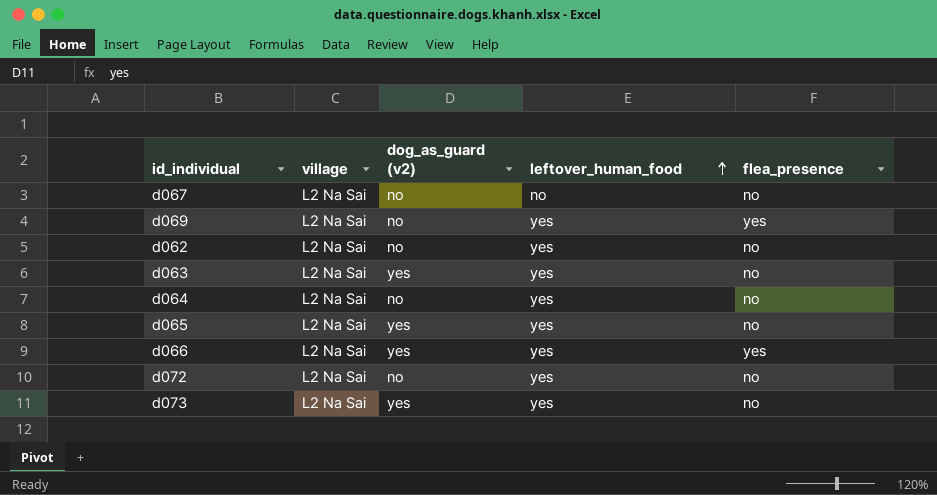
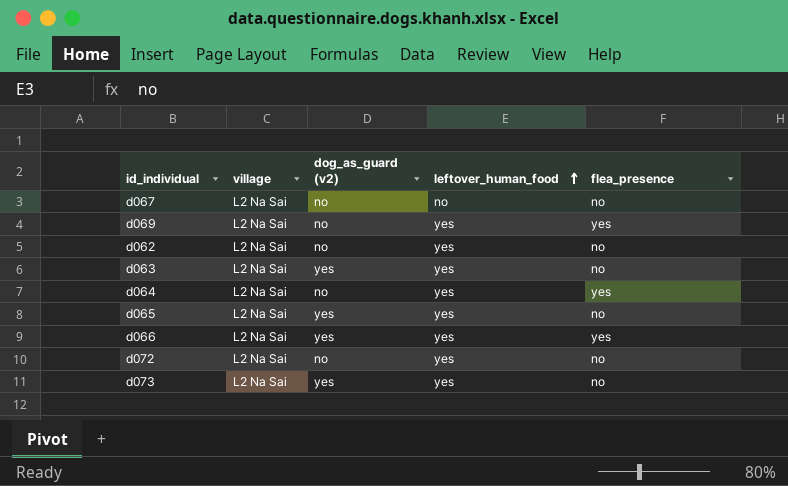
d064 | flea_presence: no -> yes

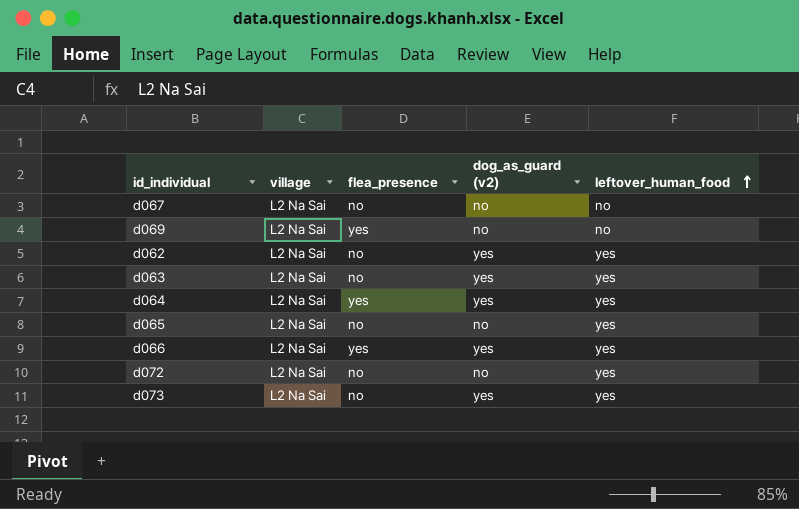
column flea_presence | position: 5 -> 3
d069 | leftover_human_food: yes -> no
d062 | dog_as_guard (v2): no -> yes
d064 | dog_as_guard (v2): no -> yes
d065 | dog_as_guard (v2): yes -> no

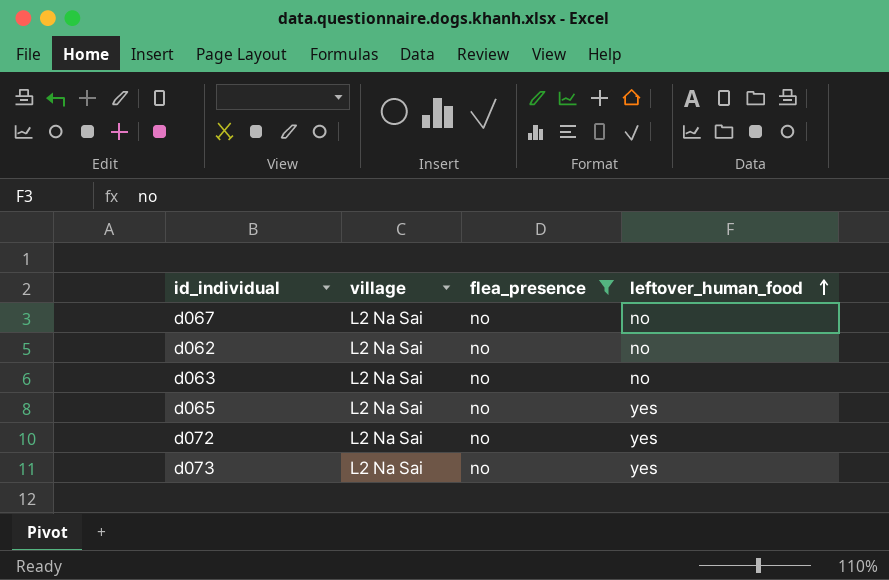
filter: none -> flea_presence = no
column dog_as_guard (v2) | position: 4 -> none
d062 | leftover_human_food: yes -> no
d063 | leftover_human_food: yes -> no

